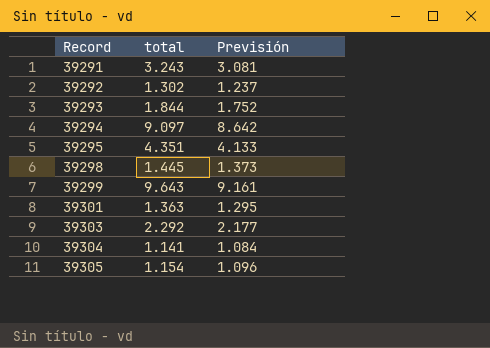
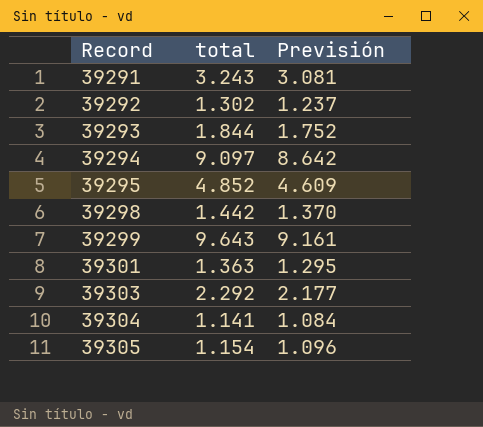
39295 | total: 4.351 -> 4.852
39295 | Previsión: 4.133 -> 4.609
39298 | total: 1.445 -> 1.442
39298 | Previsión: 1.373 -> 1.370

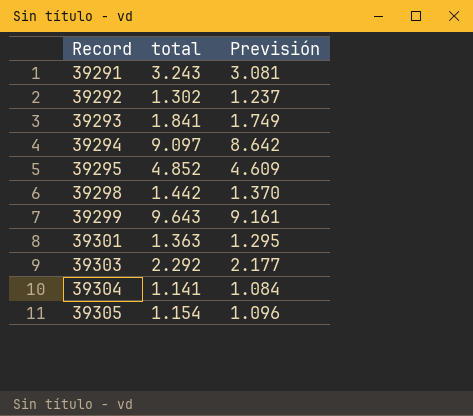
39293 | total: 1.844 -> 1.841
39293 | Previsión: 1.752 -> 1.749

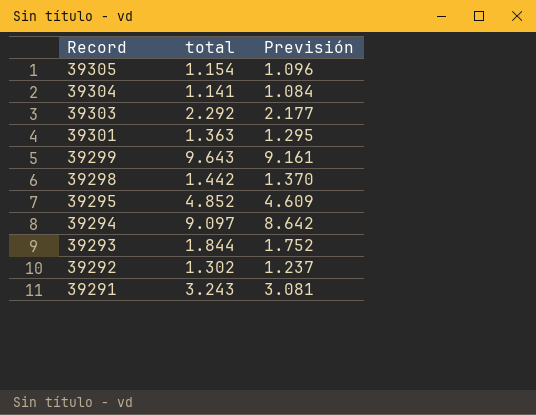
row order: Record ascending -> Record descending
39293 | total: 1.841 -> 1.844
39293 | Previsión: 1.749 -> 1.752

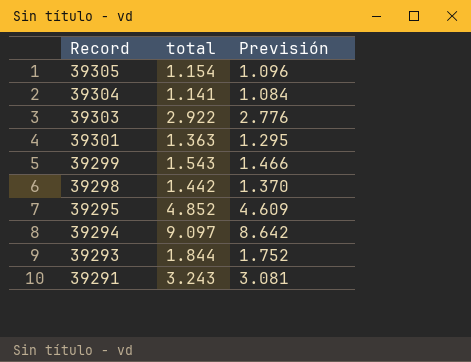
row 39292: 1.302 | 1.237 -> none
39303 | total: 2.292 -> 2.922
39303 | Previsión: 2.177 -> 2.776
39299 | total: 9.643 -> 1.543
39299 | Previsión: 9.161 -> 1.466

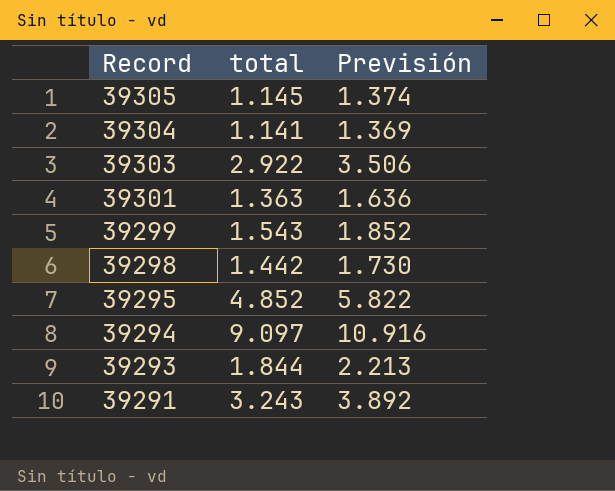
column Previsión | formula: [total] * 0,95 -> [total] * 1,2
39305 | total: 1.154 -> 1.145

